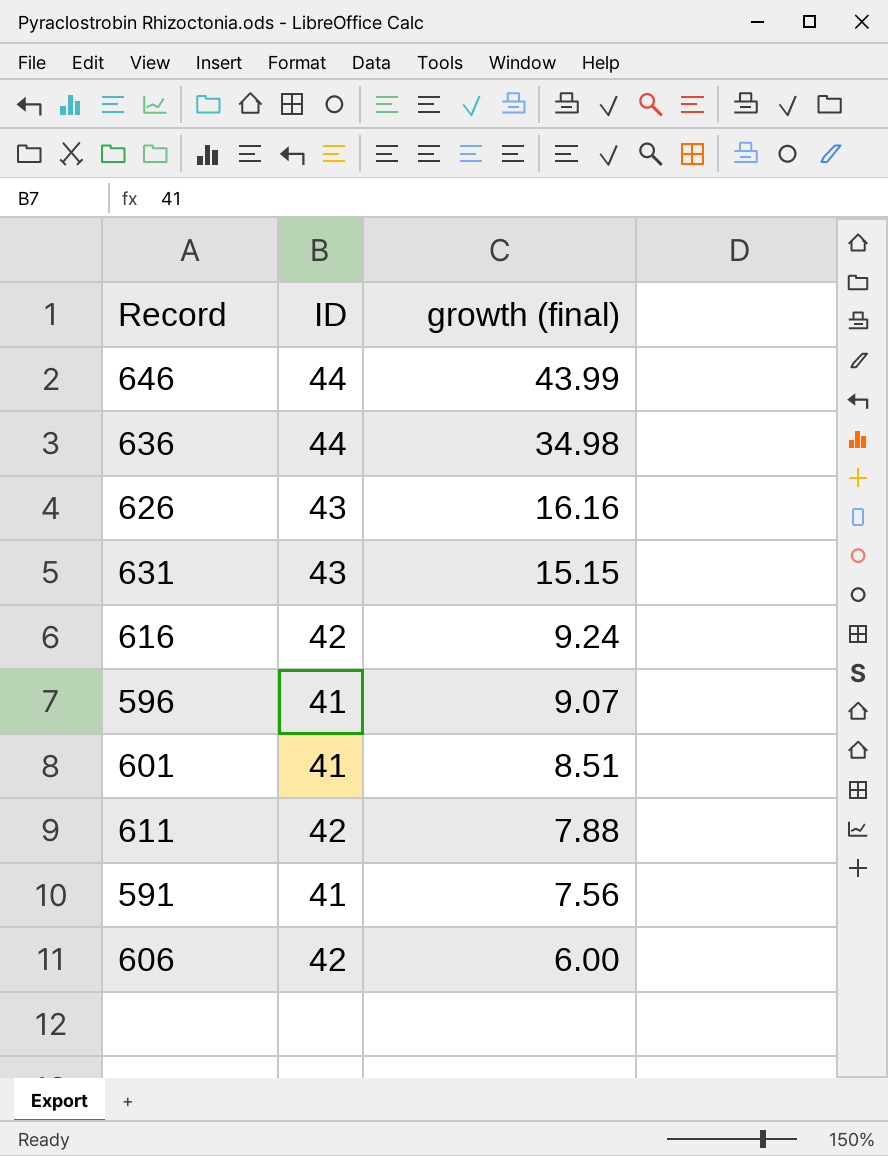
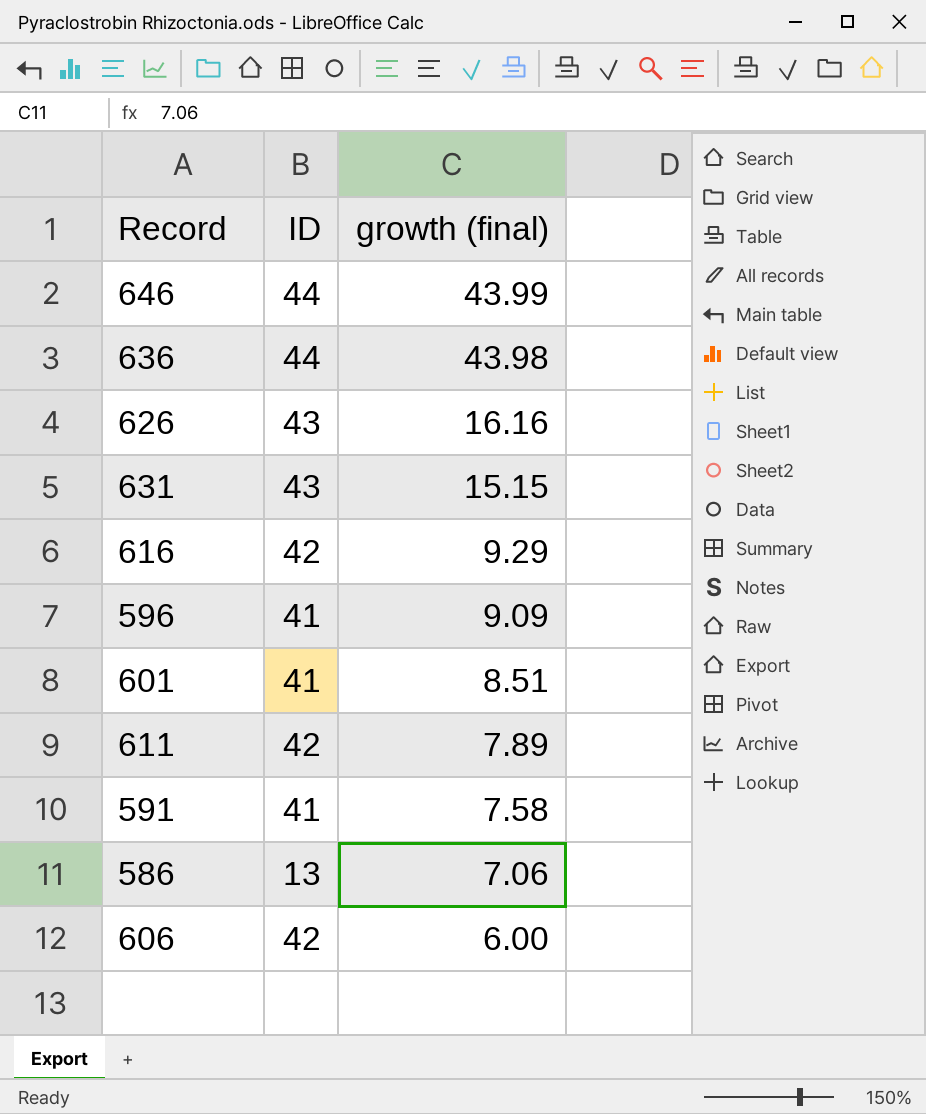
636 | growth (final): 34.98 -> 43.98
616 | growth (final): 9.24 -> 9.29
596 | growth (final): 9.07 -> 9.09
611 | growth (final): 7.88 -> 7.89
591 | growth (final): 7.56 -> 7.58
row 586: none -> 13 | 7.06

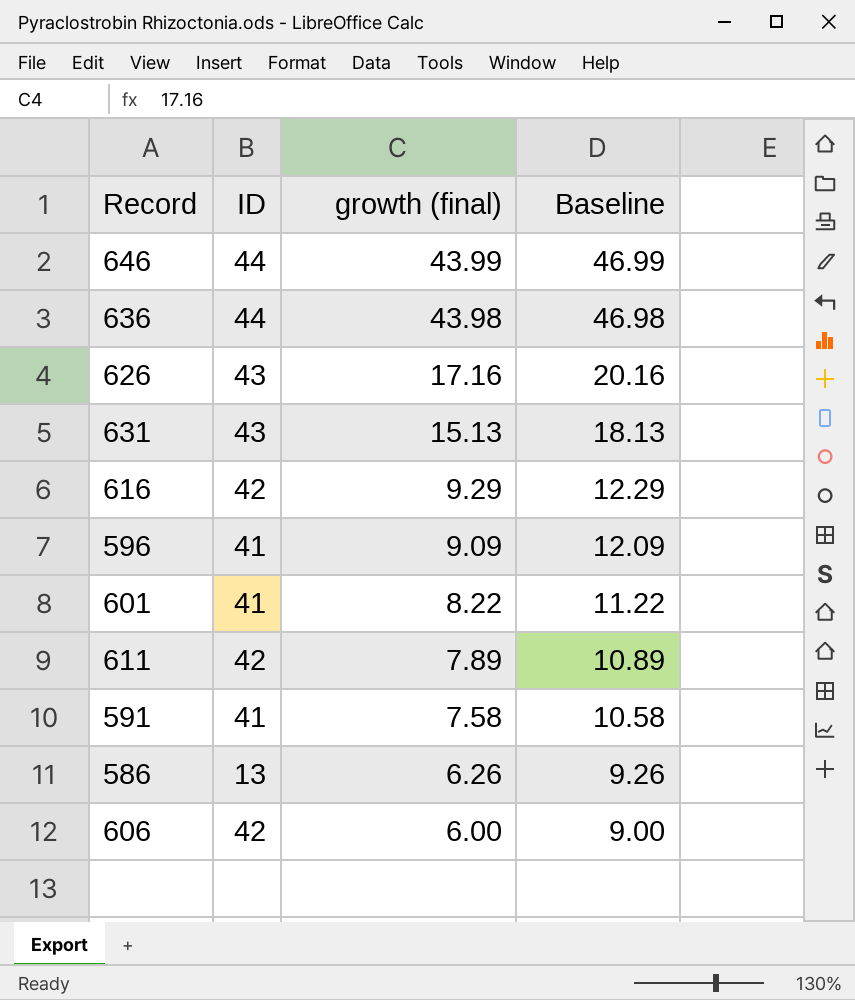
column Baseline | formula: none -> [growth (final)] + 3
626 | growth (final): 16.16 -> 17.16
631 | growth (final): 15.15 -> 15.13
601 | growth (final): 8.51 -> 8.22
586 | growth (final): 7.06 -> 6.26

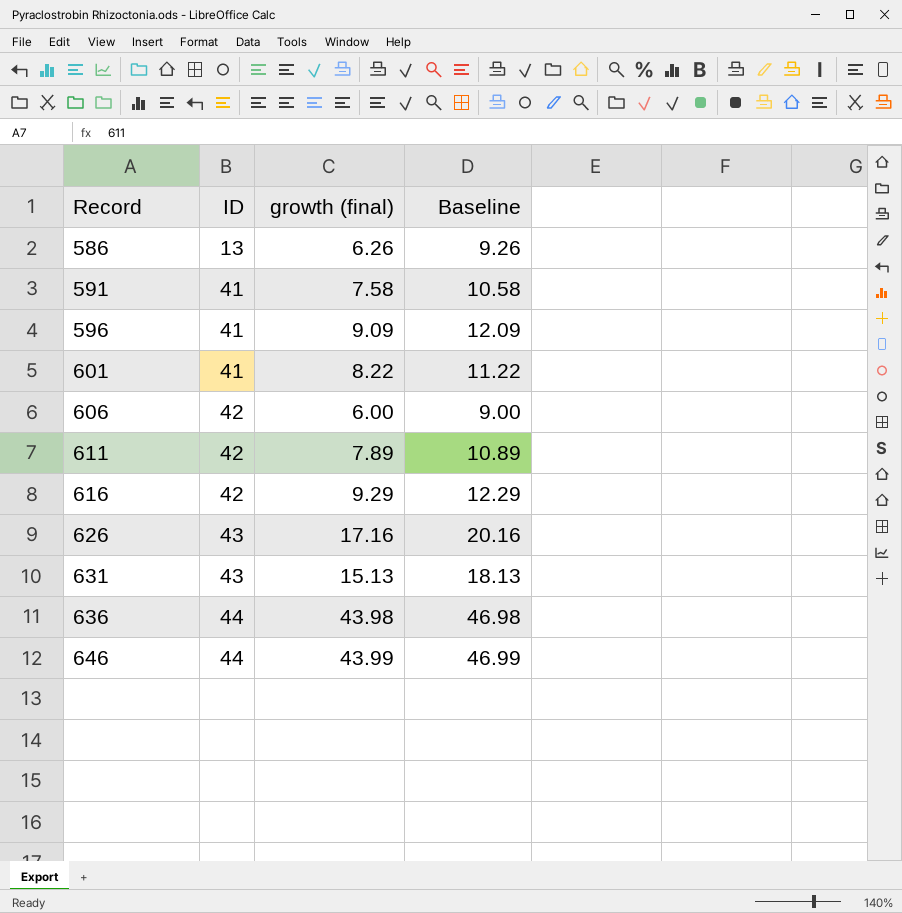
row order: growth (final) descending -> Record ascending

